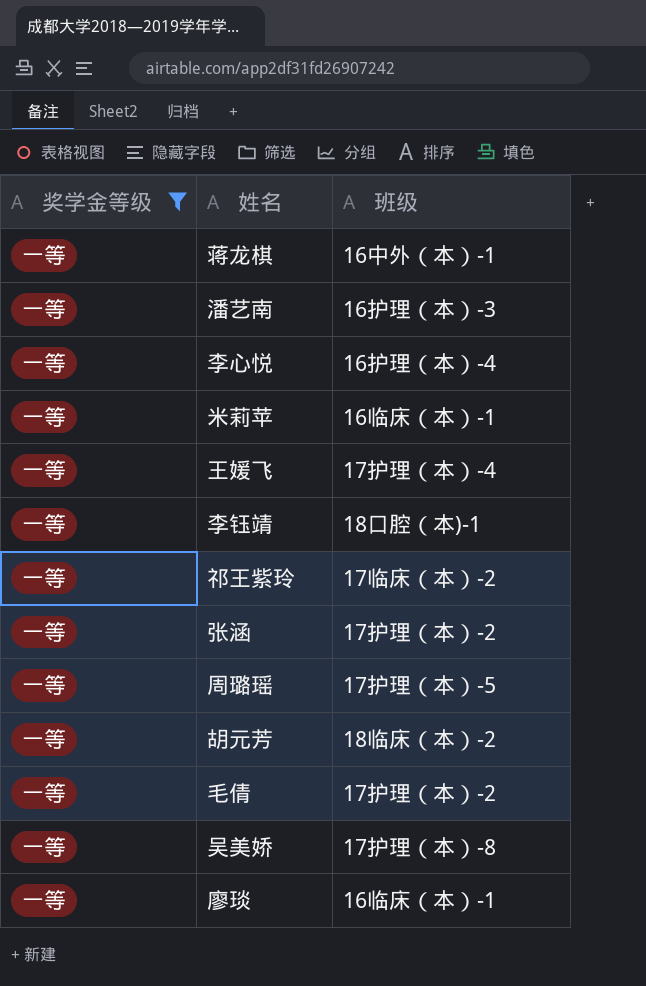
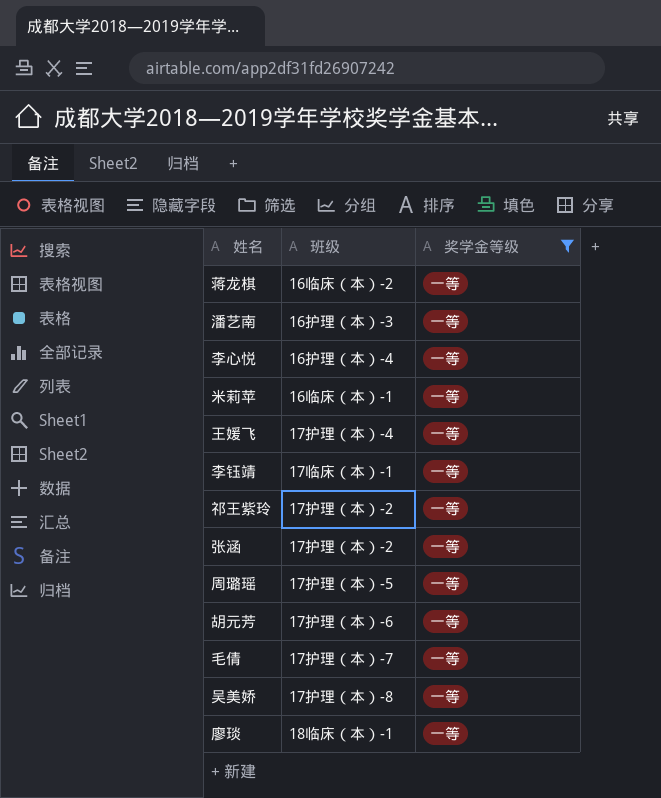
column 奖学金等级 | position: 1 -> 3
蒋龙棋 | 班级: 16中外（本）-1 -> 16临床（本）-2
李钰靖 | 班级: 18口腔（本)-1 -> 17临床（本）-1
祁王紫玲 | 班级: 17临床（本）-2 -> 17护理（本）-2
胡元芳 | 班级: 18临床（本）-2 -> 17护理（本）-6
毛倩 | 班级: 17护理（本）-2 -> 17护理（本）-7
廖琰 | 班级: 16临床（本）-1 -> 18临床（本）-1

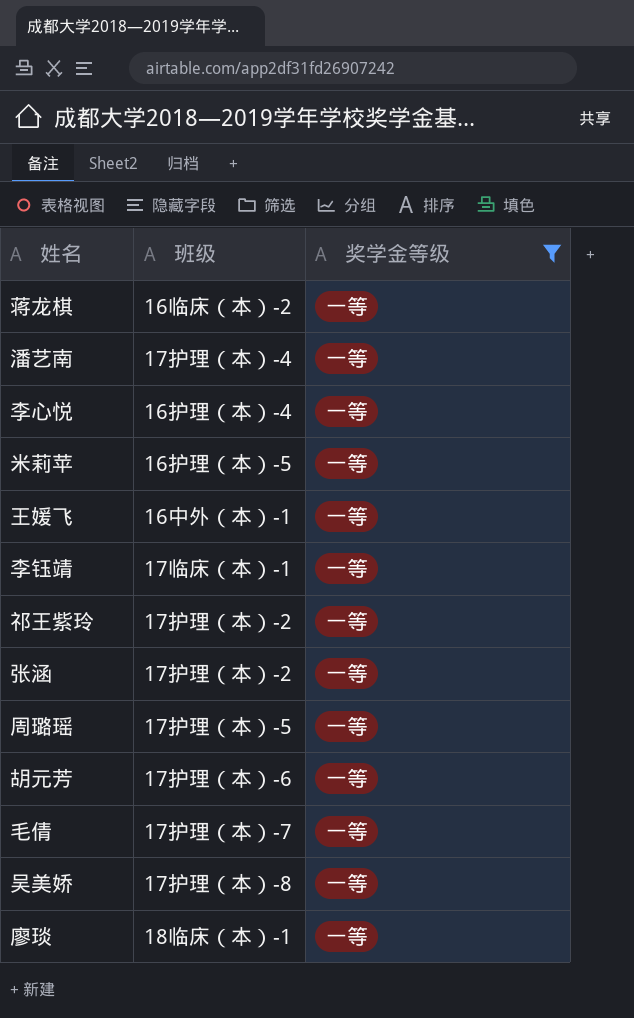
潘艺南 | 班级: 16护理（本）-3 -> 17护理（本）-4
米莉苹 | 班级: 16临床（本）-1 -> 16护理（本）-5
王媛飞 | 班级: 17护理（本）-4 -> 16中外（本）-1

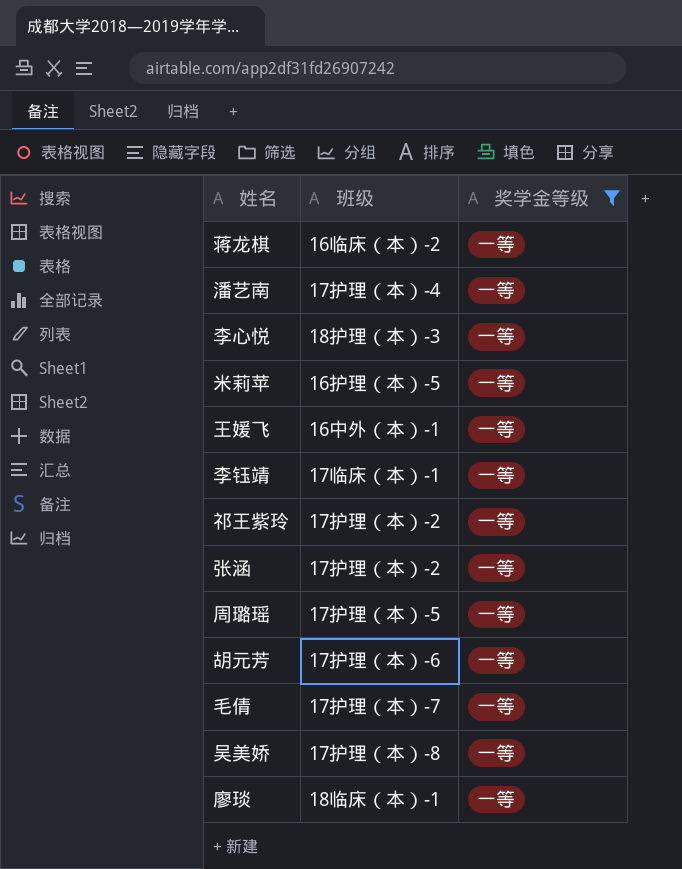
李心悦 | 班级: 16护理（本）-4 -> 18护理（本）-3

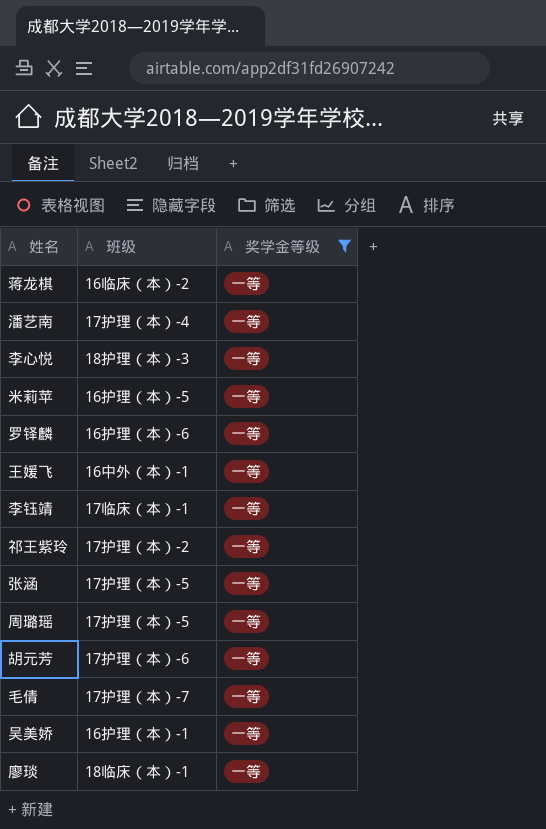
row 罗铎麟: none -> 16护理（本）-6 | 一等
张涵 | 班级: 17护理（本）-2 -> 17护理（本）-5
吴美娇 | 班级: 17护理（本）-8 -> 16护理（本）-1

